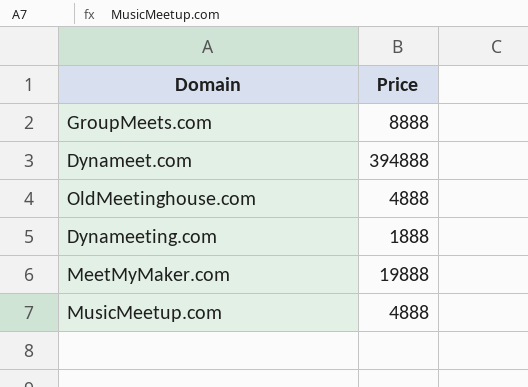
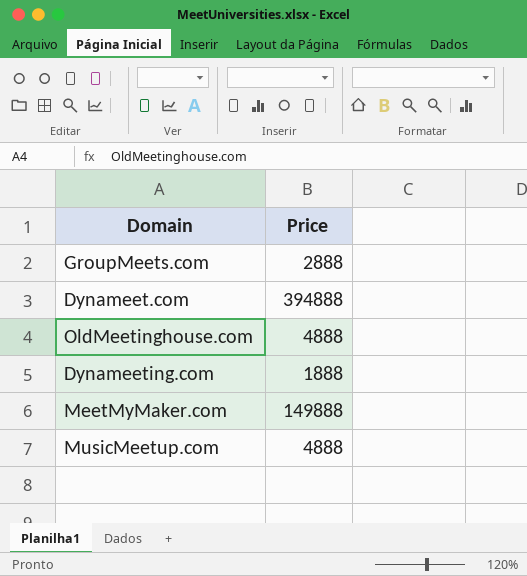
GroupMeets.com | Price: 8888 -> 2888
MeetMyMaker.com | Price: 19888 -> 149888

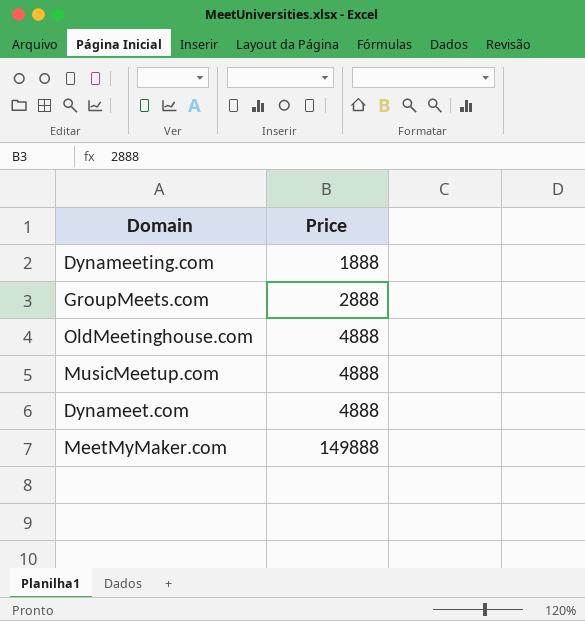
row order: none -> Price ascending
Dynameet.com | Price: 394888 -> 4888

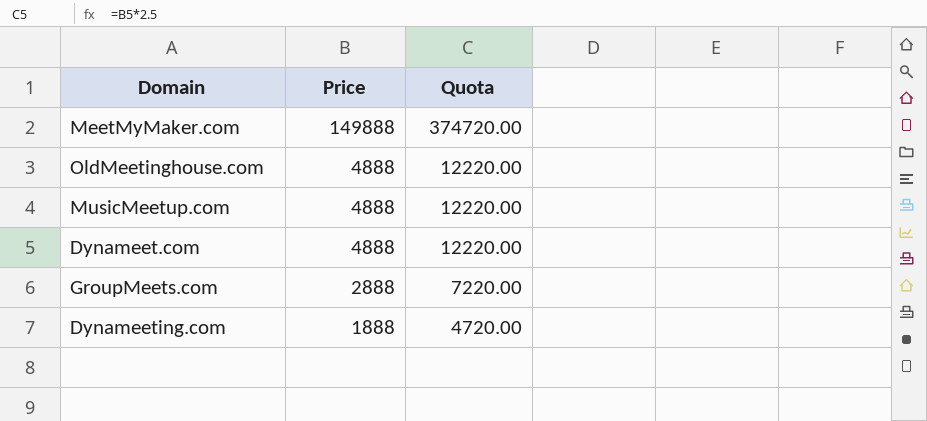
row order: Price ascending -> Price descending
column Quota | formula: none -> [Price] * 2.5

